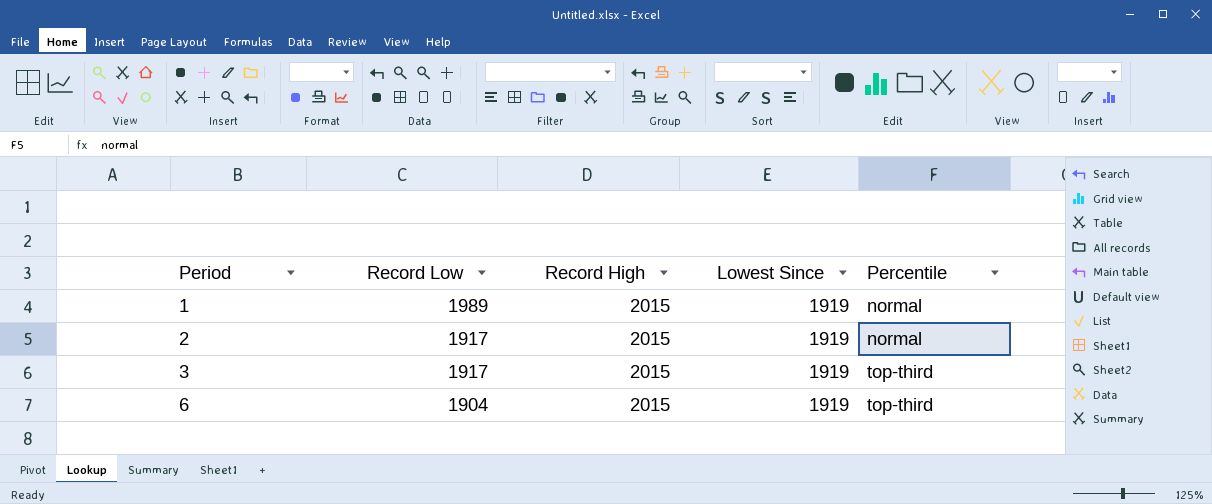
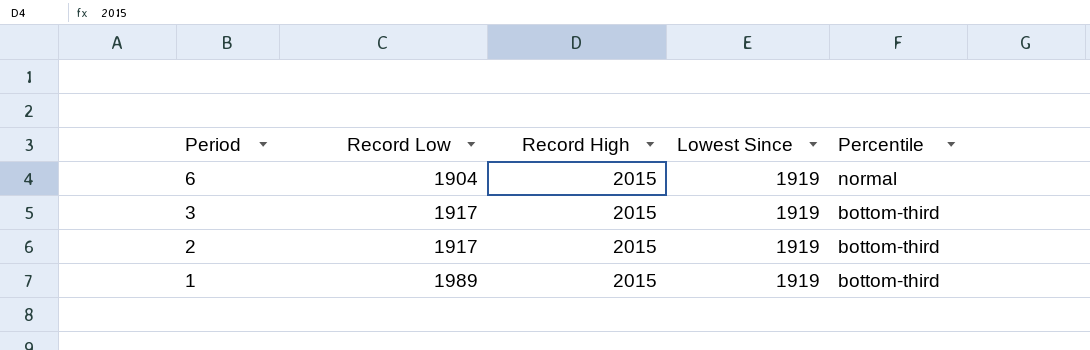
row order: Period ascending -> Period descending
6 | Percentile: top-third -> normal
3 | Percentile: top-third -> bottom-third
2 | Percentile: normal -> bottom-third
1 | Percentile: normal -> bottom-third

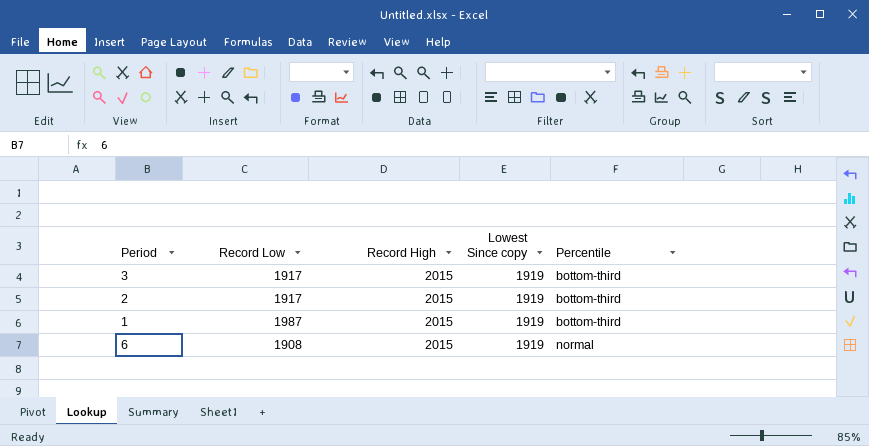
row order: Period descending -> Percentile ascending
column name: Lowest Since -> Lowest Since copy
1 | Record Low: 1989 -> 1987
6 | Record Low: 1904 -> 1908

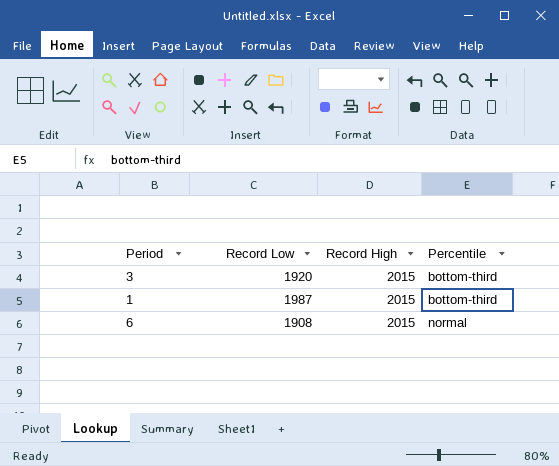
column Lowest Since copy | position: 4 -> none
row 2: 1917 | 2015 | 1919 | bottom-third -> none
3 | Record Low: 1917 -> 1920

